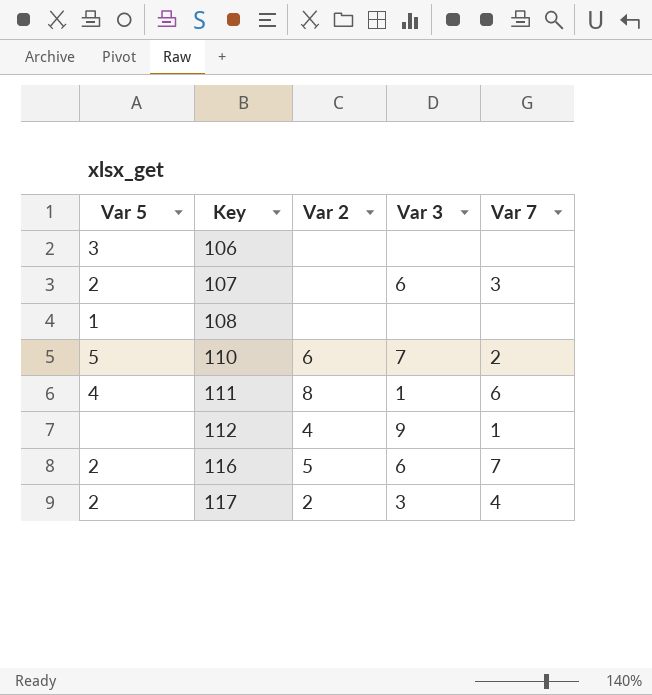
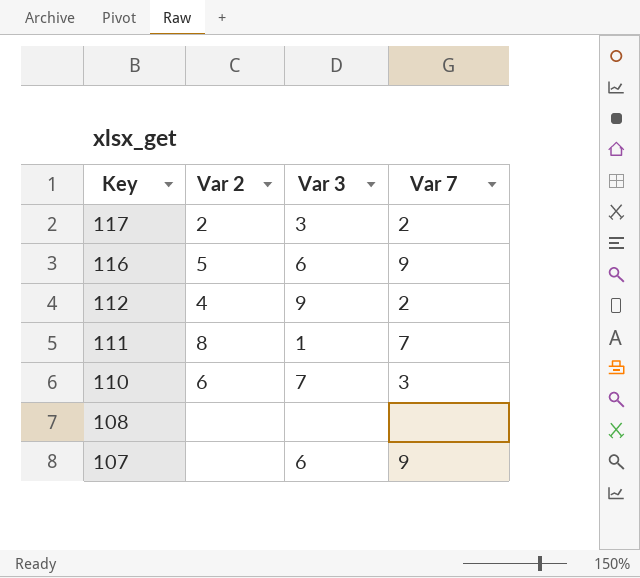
row order: Key ascending -> Key descending
column Var 5 | position: 1 -> none
row 106: 3 | none | none | none -> none
117 | Var 7: 4 -> 2
116 | Var 7: 7 -> 9
112 | Var 7: 1 -> 2
111 | Var 7: 6 -> 7
110 | Var 7: 2 -> 3
107 | Var 7: 3 -> 9

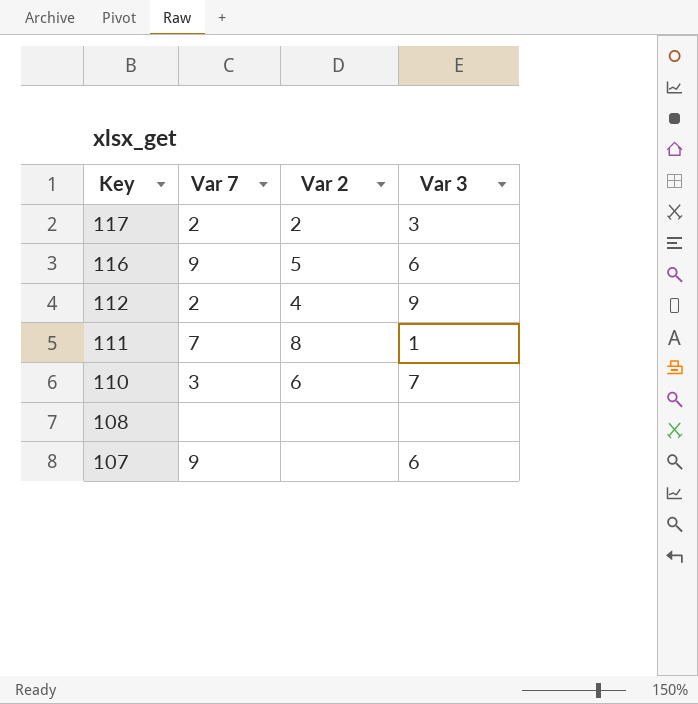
column Var 7 | position: 4 -> 2

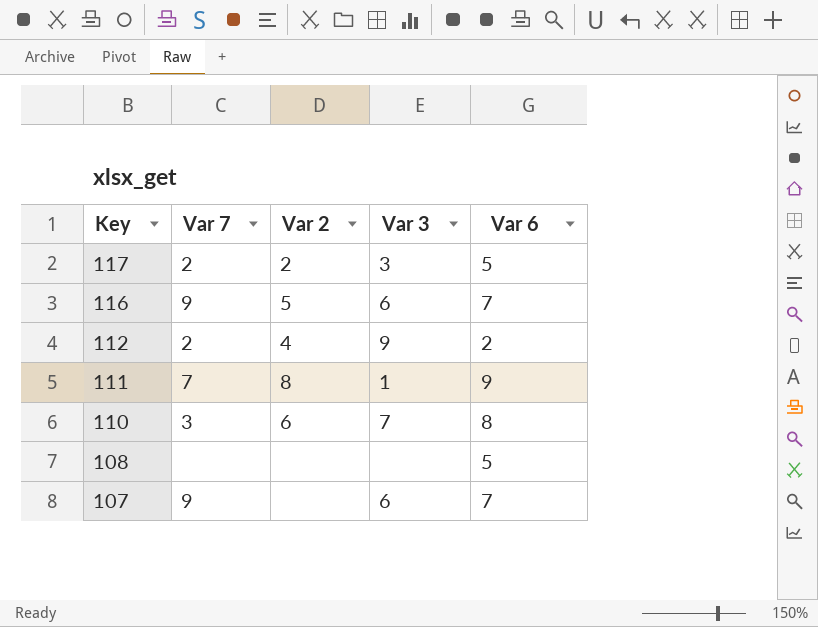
column Var 6 | position: none -> 5

